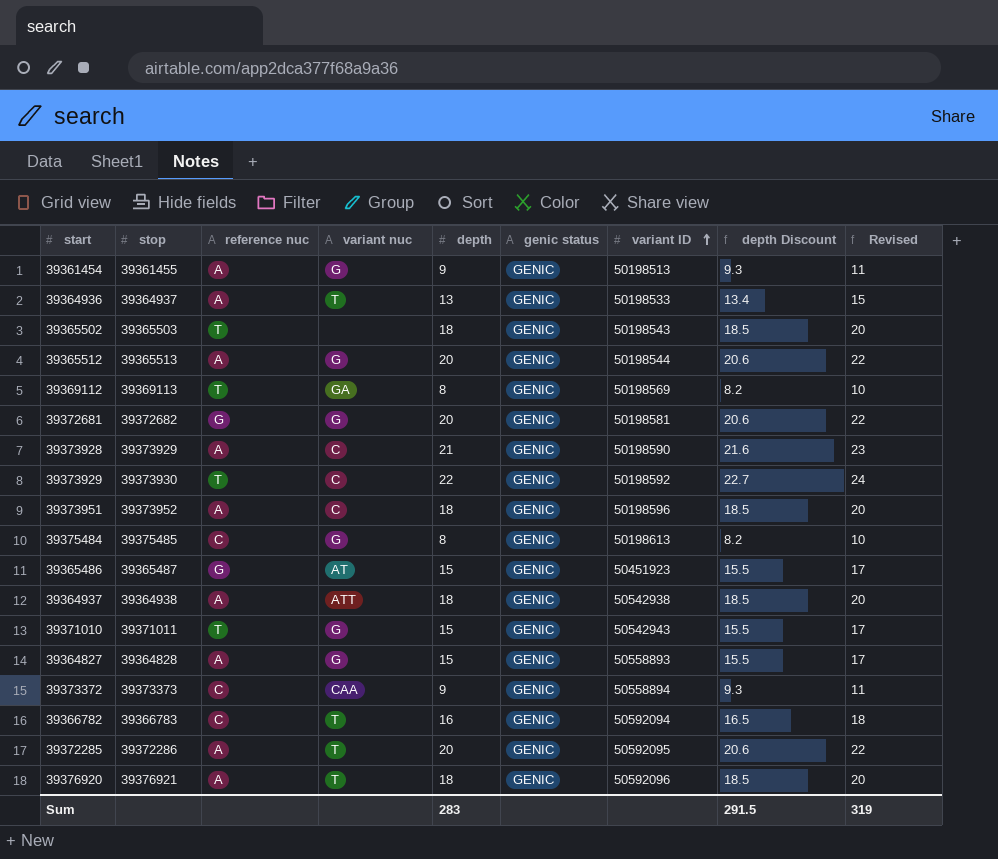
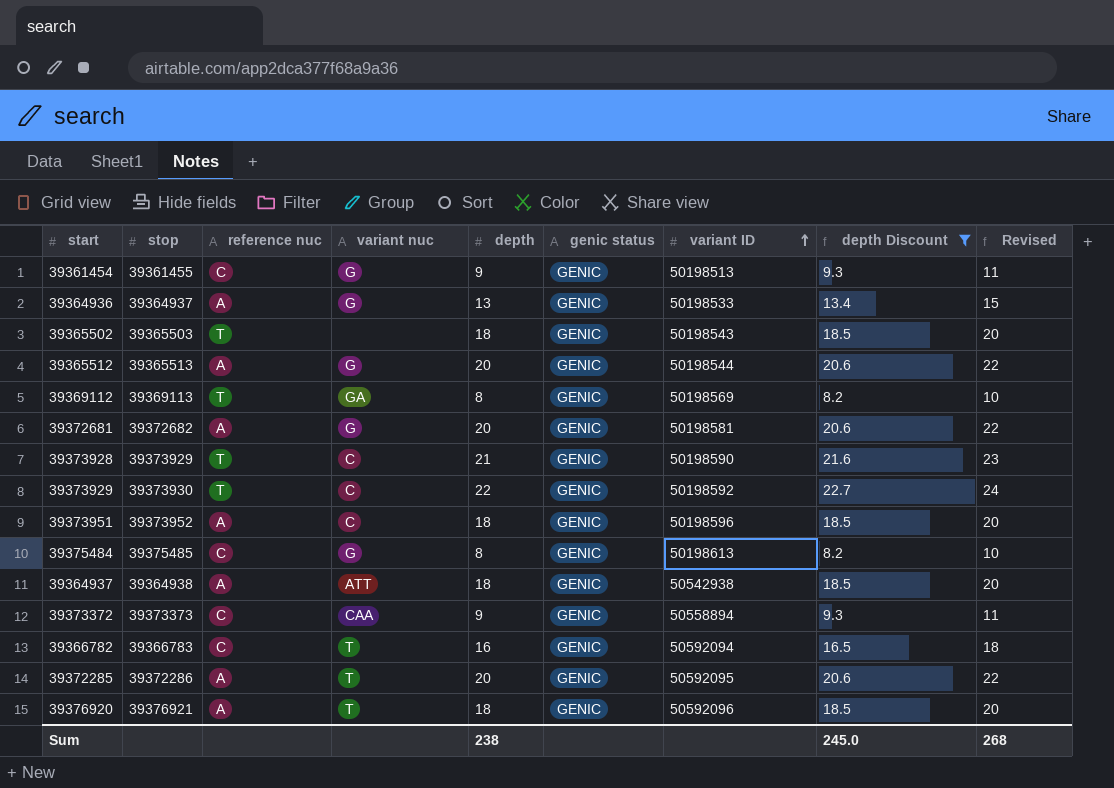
filter: none -> depth Discount != 15.5
39361454 | reference nuc: A -> C
39364936 | variant nuc: T -> G
39372681 | reference nuc: G -> A
39373928 | reference nuc: A -> T
Sum | depth: 283 -> 238
Sum | depth Discount: 291.5 -> 245.0
Sum | Revised: 319 -> 268

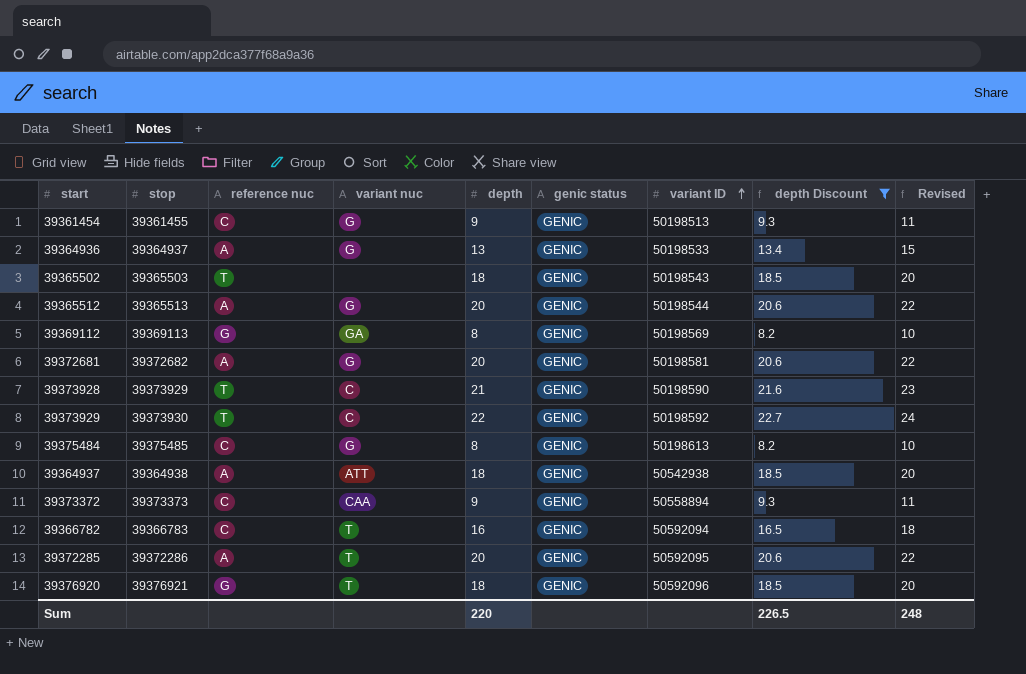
row 39373951: 39373952 | A | C | 18 | GENIC | 50198596 | 18.5 | 20 -> none
39369112 | reference nuc: T -> G
39376920 | reference nuc: A -> G
Sum | depth: 238 -> 220
Sum | depth Discount: 245.0 -> 226.5
Sum | Revised: 268 -> 248

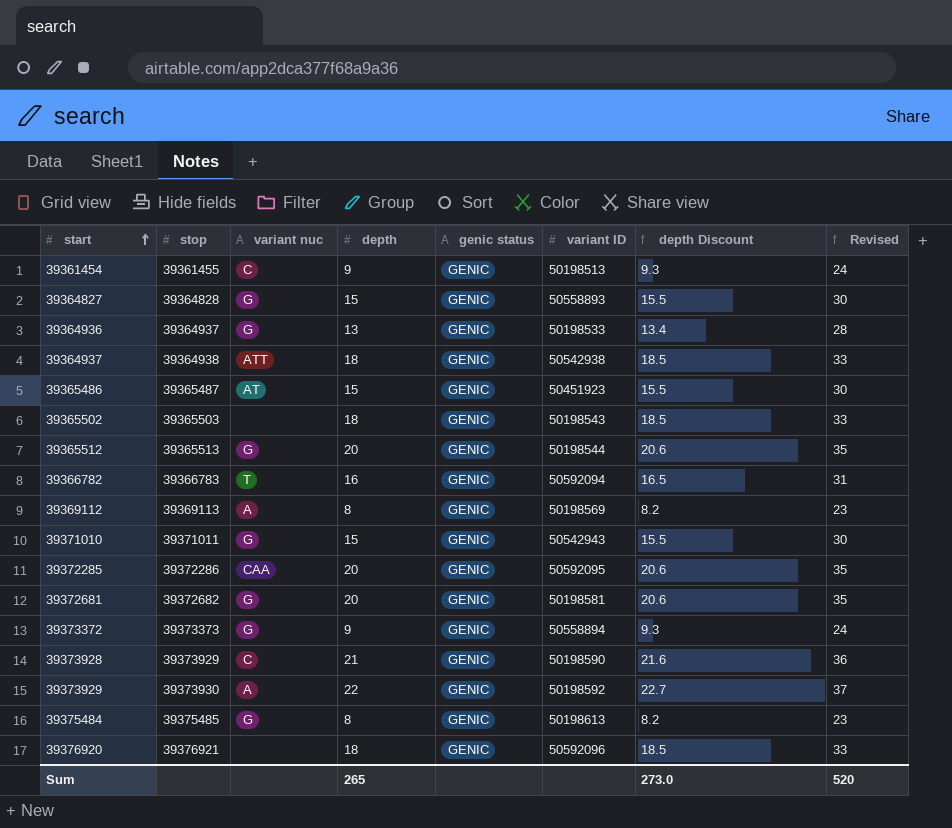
filter: depth Discount != 15.5 -> none
row order: variant ID ascending -> start ascending
column reference nuc | position: 3 -> none
column Revised | formula: [depth] + 2 -> [depth] + 15
39361454 | variant nuc: G -> C
39369112 | variant nuc: GA -> A
39372285 | variant nuc: T -> CAA
39373372 | variant nuc: CAA -> G
39373929 | variant nuc: C -> A
39376920 | variant nuc: T -> none
Sum | depth: 220 -> 265
Sum | depth Discount: 226.5 -> 273.0
Sum | Revised: 248 -> 520

